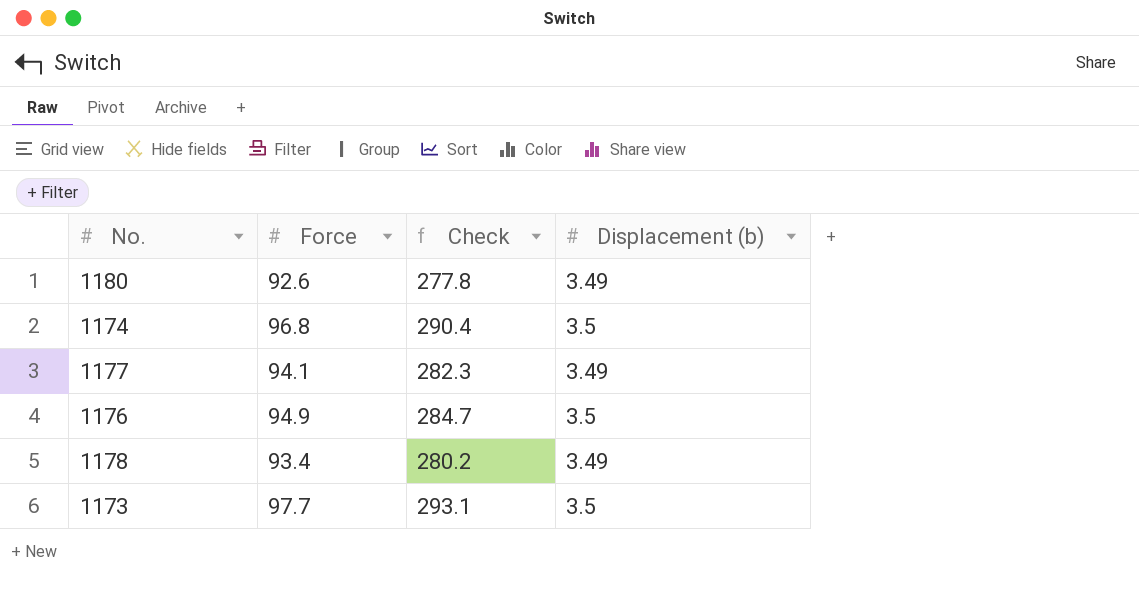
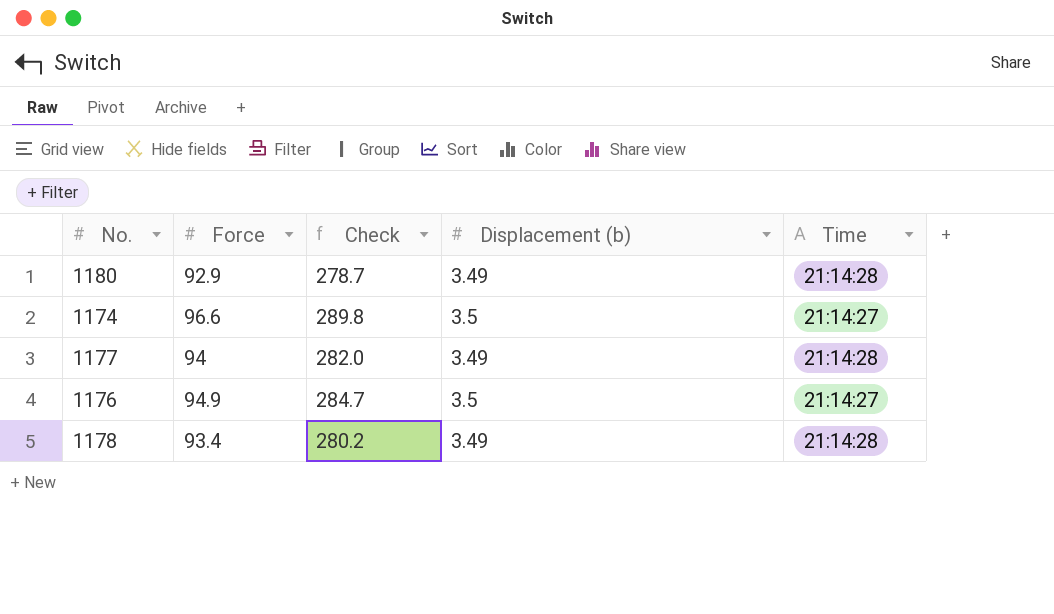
column Time | position: none -> 5
row 1173: 97.7 | 293.1 | 3.5 -> none
1180 | Force: 92.6 -> 92.9
1180 | Check: 277.8 -> 278.7
1174 | Force: 96.8 -> 96.6
1174 | Check: 290.4 -> 289.8
1177 | Force: 94.1 -> 94
1177 | Check: 282.3 -> 282.0

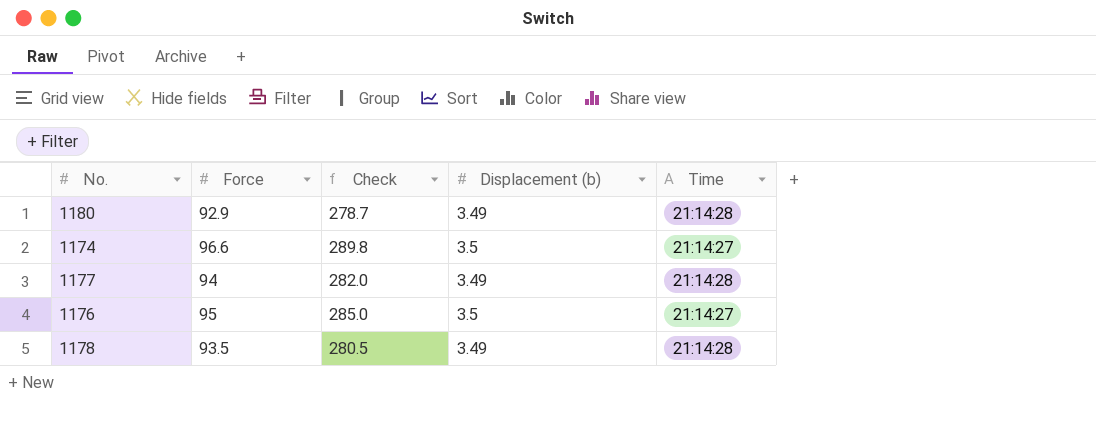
1176 | Force: 94.9 -> 95
1176 | Check: 284.7 -> 285.0
1178 | Force: 93.4 -> 93.5
1178 | Check: 280.2 -> 280.5

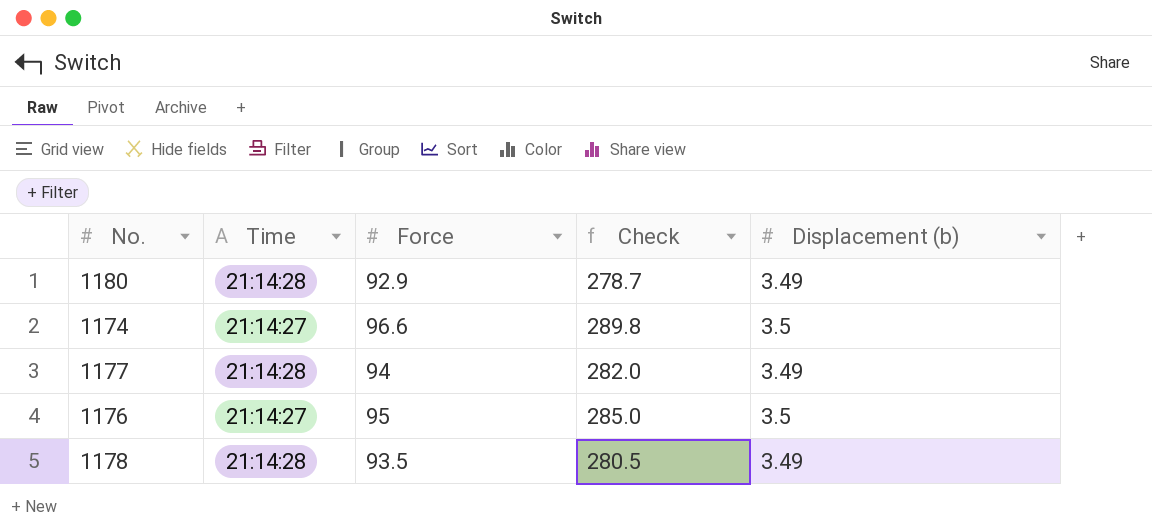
column Time | position: 5 -> 2

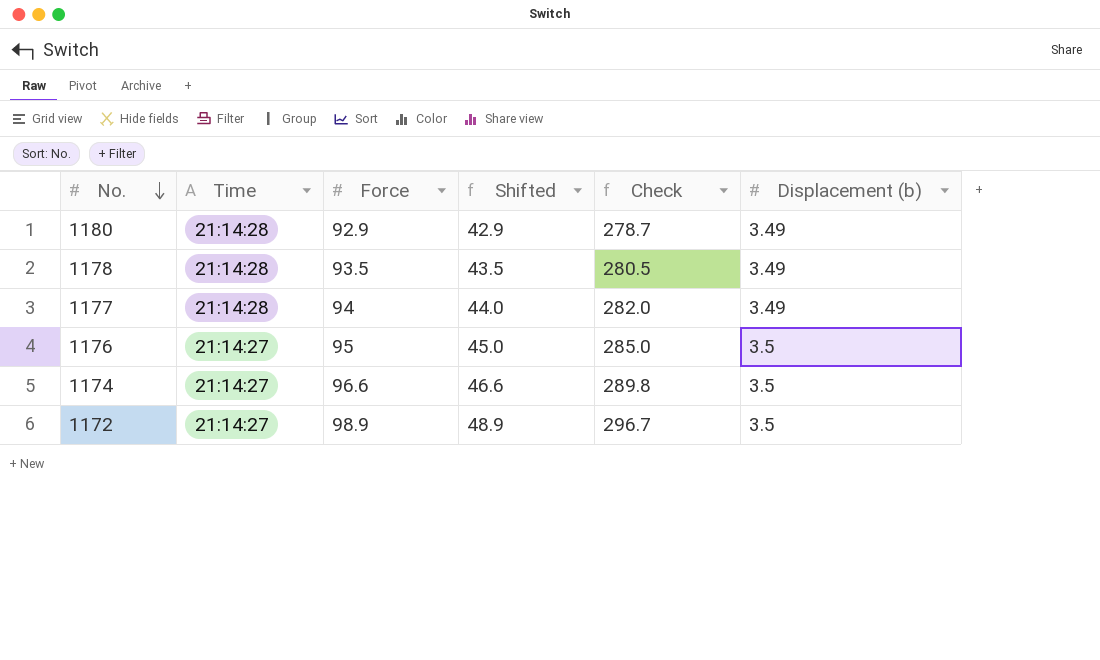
row order: none -> No. descending
column Shifted | formula: none -> [Force] - 50
row 1172: none -> 21:14:27 | 98.9 | 48.9 | 296.7 | 3.5

